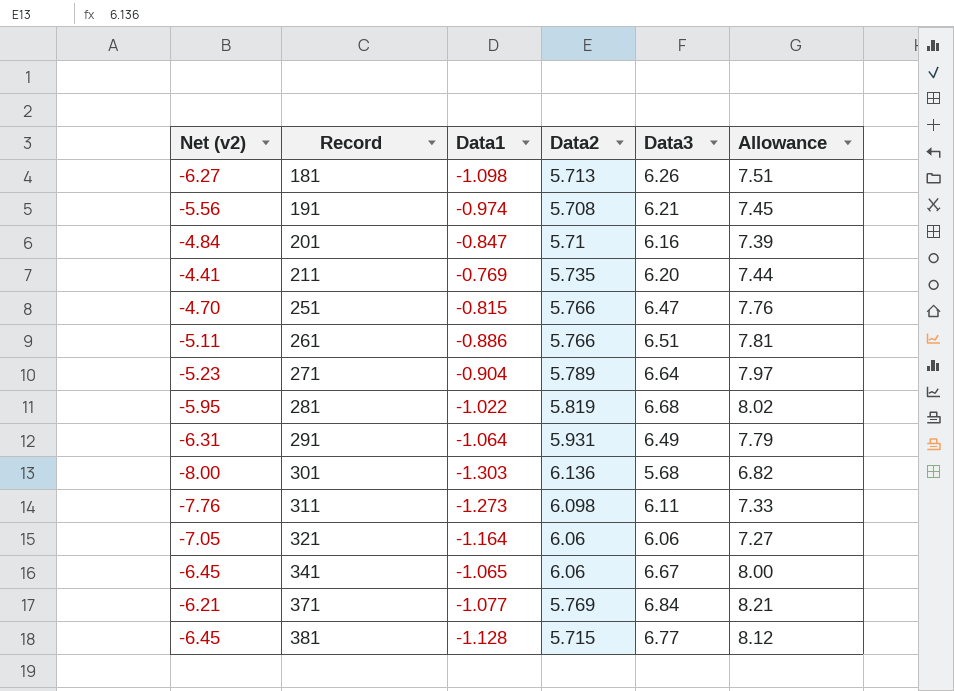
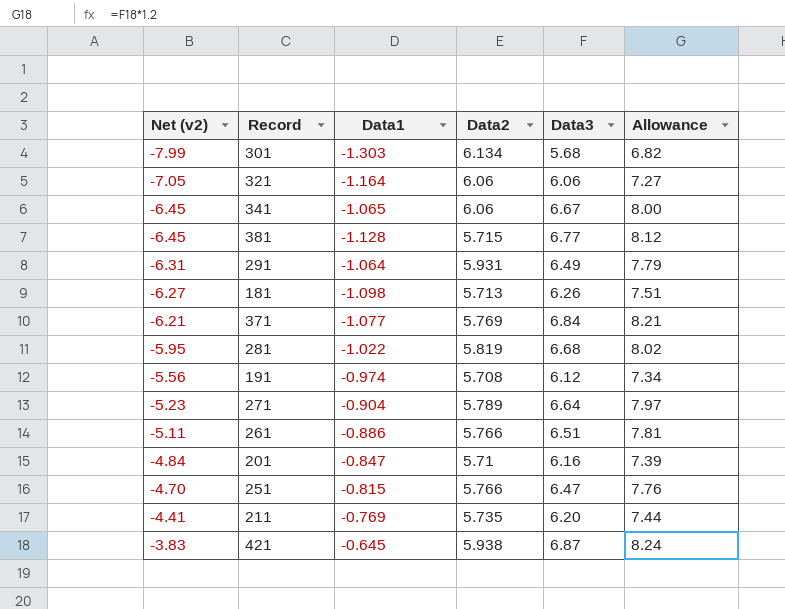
row order: Record ascending -> Net (v2) ascending
row 311: -7.76 | -1.273 | 6.098 | 6.11 | 7.33 -> none
301 | Net (v2): -8.00 -> -7.99
301 | Data2: 6.136 -> 6.134
191 | Data3: 6.21 -> 6.12
191 | Allowance: 7.45 -> 7.34
row 421: none -> -3.83 | -0.645 | 5.938 | 6.87 | 8.24

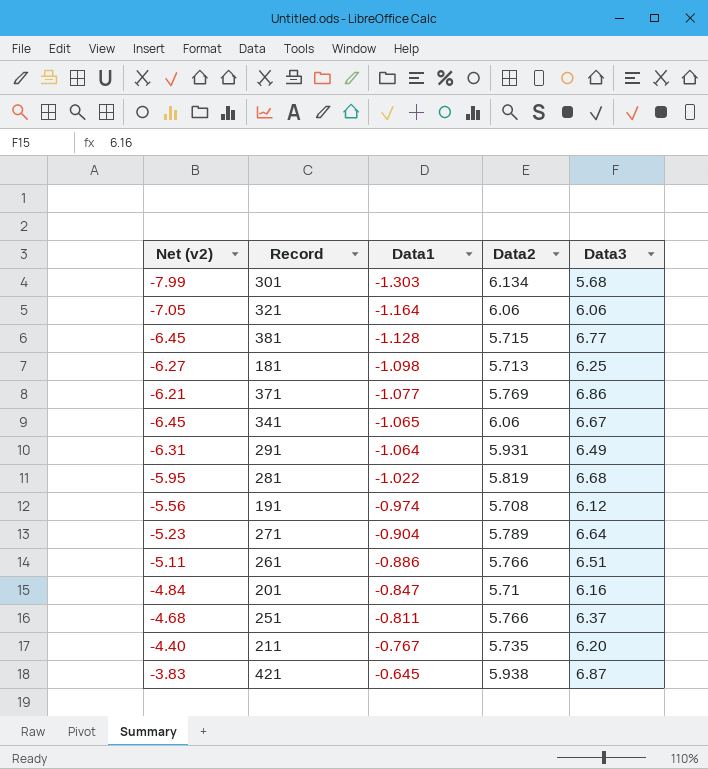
row order: Net (v2) ascending -> Data1 ascending
column Allowance | formula: [Data3] * 1.2 -> none
181 | Data3: 6.26 -> 6.25
371 | Data3: 6.84 -> 6.86
251 | Net (v2): -4.70 -> -4.68
251 | Data1: -0.815 -> -0.811
251 | Data3: 6.47 -> 6.37
211 | Net (v2): -4.41 -> -4.40
211 | Data1: -0.769 -> -0.767

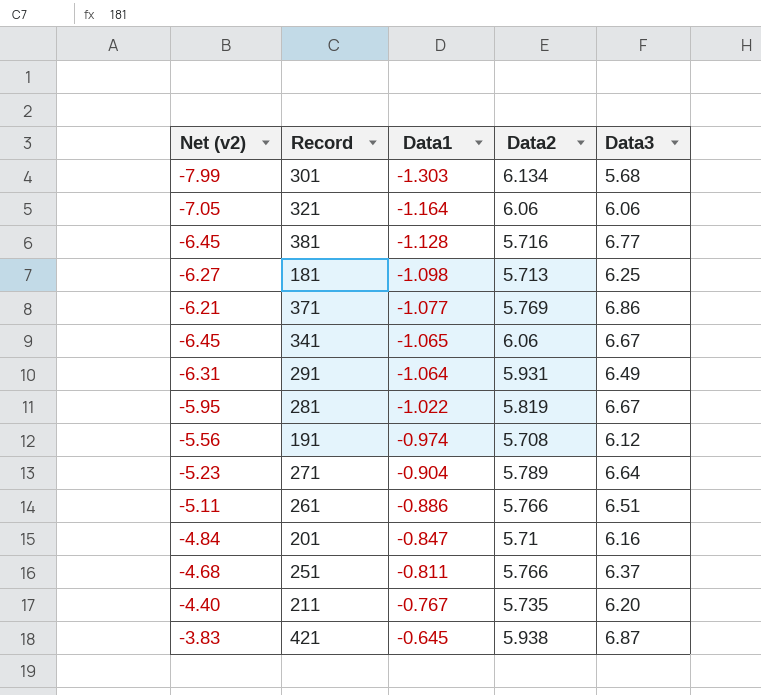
381 | Data2: 5.715 -> 5.716
281 | Data3: 6.68 -> 6.67

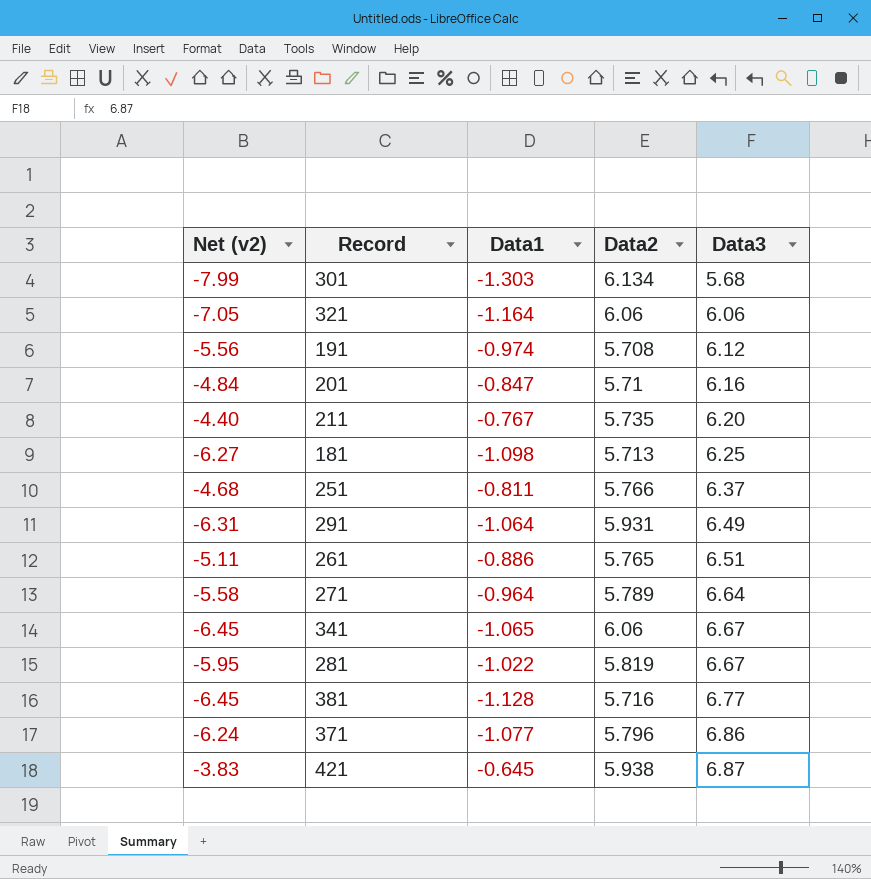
row order: Data1 ascending -> Data3 ascending
261 | Data2: 5.766 -> 5.765
271 | Net (v2): -5.23 -> -5.58
271 | Data1: -0.904 -> -0.964
371 | Net (v2): -6.21 -> -6.24
371 | Data2: 5.769 -> 5.796

